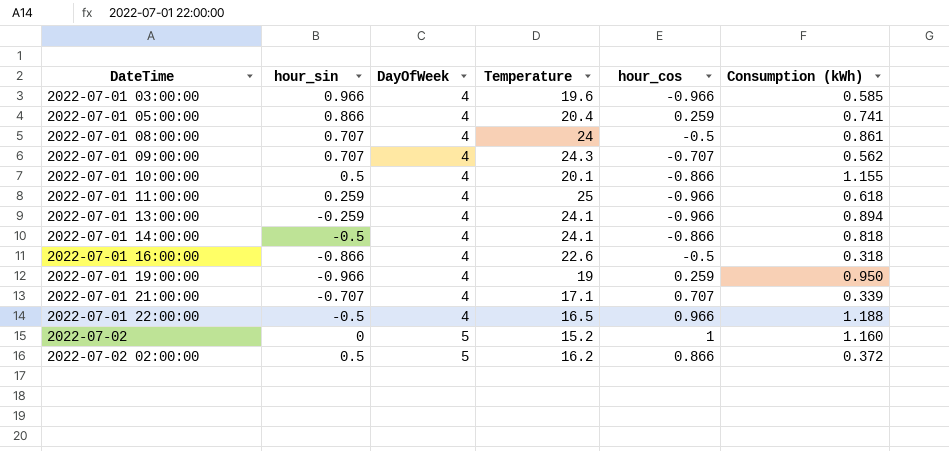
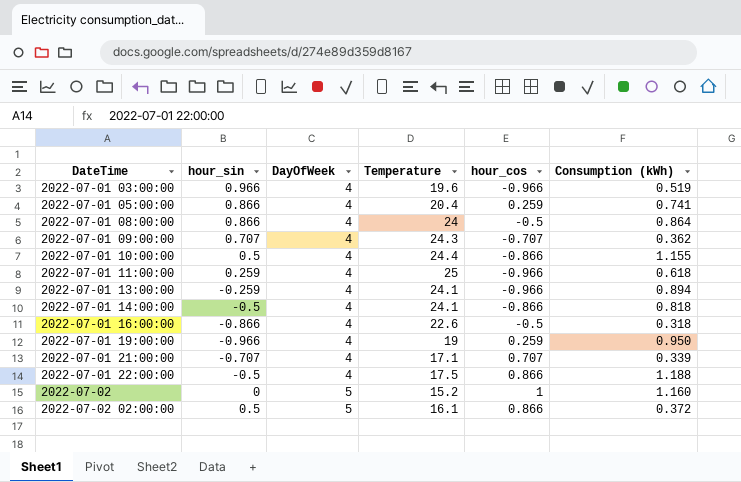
2022-07-01 03:00:00 | Consumption (kWh): 0.585 -> 0.519
2022-07-01 08:00:00 | hour_sin: 0.707 -> 0.866
2022-07-01 08:00:00 | Consumption (kWh): 0.861 -> 0.864
2022-07-01 09:00:00 | Consumption (kWh): 0.562 -> 0.362
2022-07-01 10:00:00 | Temperature: 20.1 -> 24.4
2022-07-01 22:00:00 | Temperature: 16.5 -> 17.5
2022-07-01 22:00:00 | hour_cos: 0.966 -> 0.866
2022-07-02 02:00:00 | Temperature: 16.2 -> 16.1

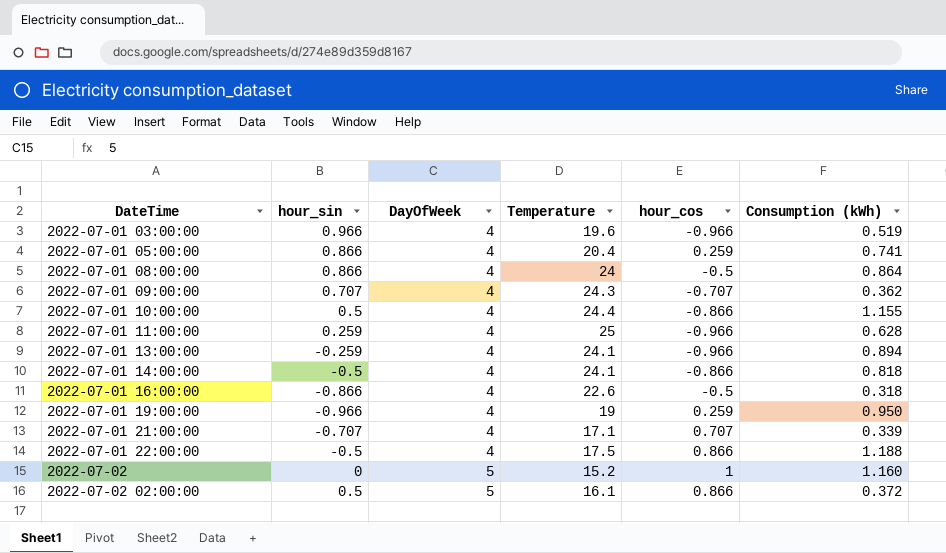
2022-07-01 11:00:00 | Consumption (kWh): 0.618 -> 0.628

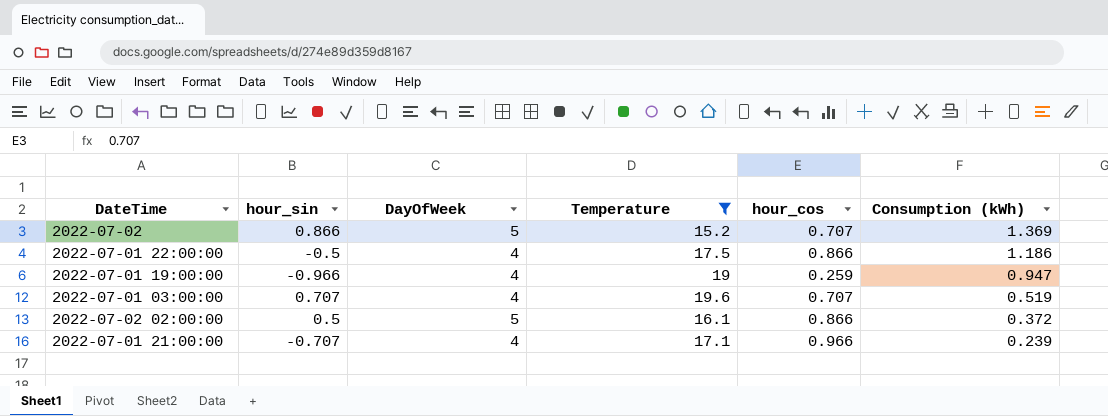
filter: none -> Temperature <= 19.6
row order: DateTime ascending -> Consumption (kWh) descending
2022-07-02 | hour_sin: 0 -> 0.866
2022-07-02 | hour_cos: 1 -> 0.707
2022-07-02 | Consumption (kWh): 1.160 -> 1.369
2022-07-01 22:00:00 | Consumption (kWh): 1.188 -> 1.186
2022-07-01 19:00:00 | Consumption (kWh): 0.950 -> 0.947
2022-07-01 03:00:00 | hour_sin: 0.966 -> 0.707
2022-07-01 03:00:00 | hour_cos: -0.966 -> 0.707
2022-07-01 21:00:00 | hour_cos: 0.707 -> 0.966
2022-07-01 21:00:00 | Consumption (kWh): 0.339 -> 0.239

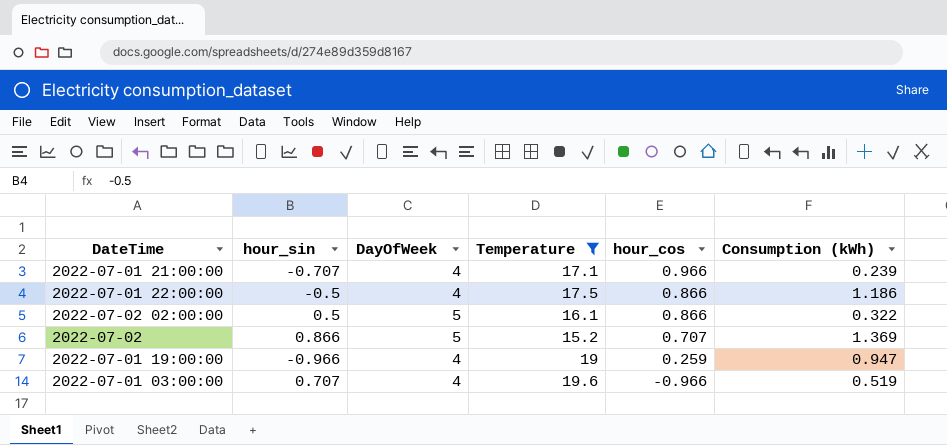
row order: Consumption (kWh) descending -> hour_cos descending
2022-07-02 02:00:00 | Consumption (kWh): 0.372 -> 0.322
2022-07-01 03:00:00 | hour_cos: 0.707 -> -0.966

